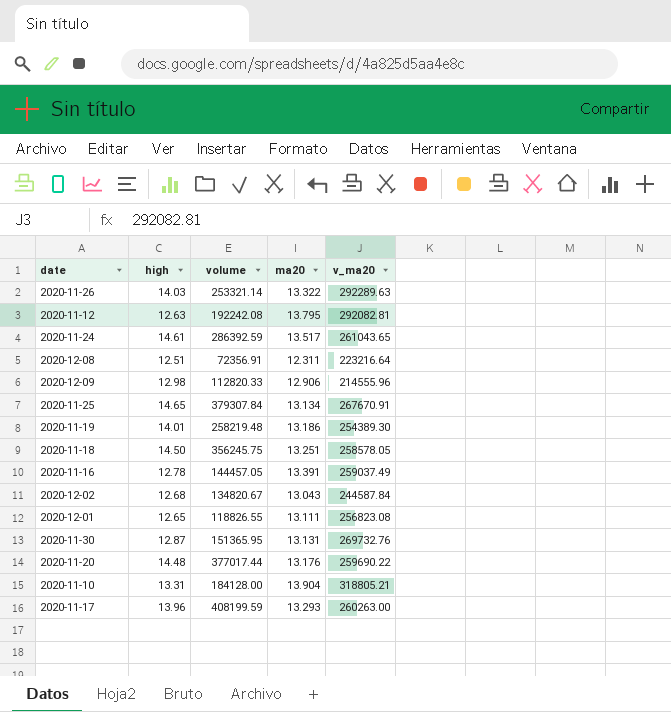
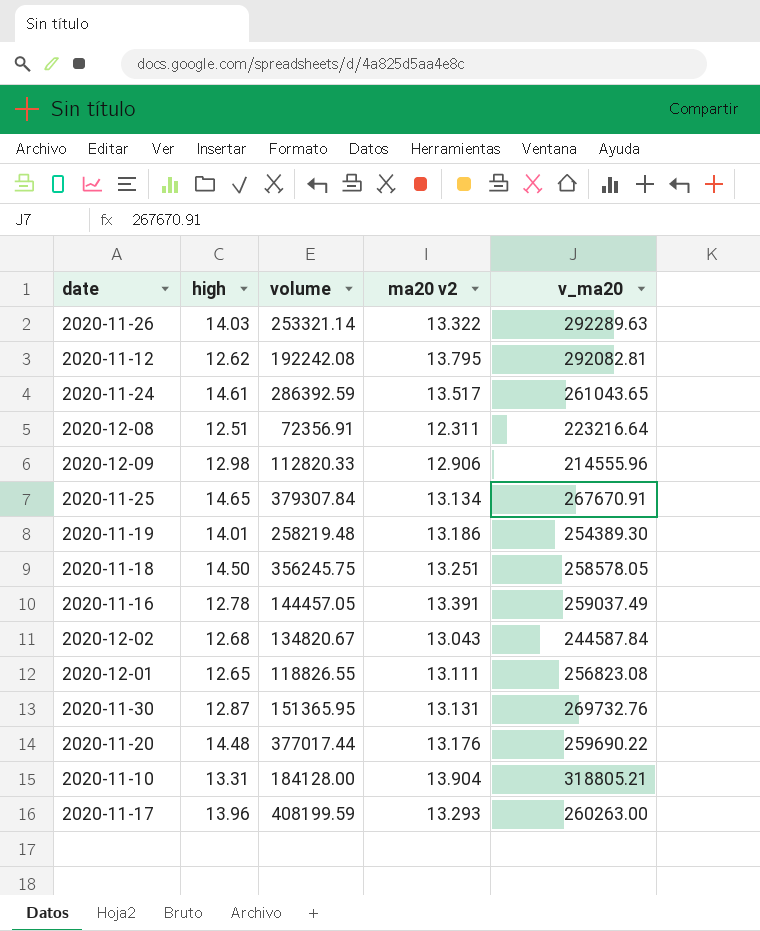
column name: ma20 -> ma20 v2
2020-11-12 | high: 12.63 -> 12.62

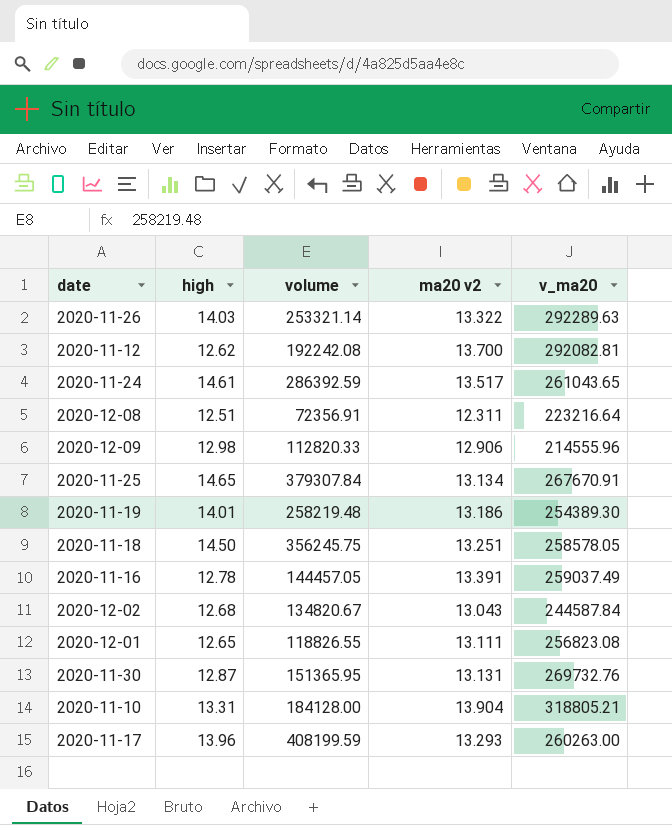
row 2020-11-20: 14.48 | 377017.44 | 13.176 | 259690.22 -> none
2020-11-12 | ma20 v2: 13.795 -> 13.700

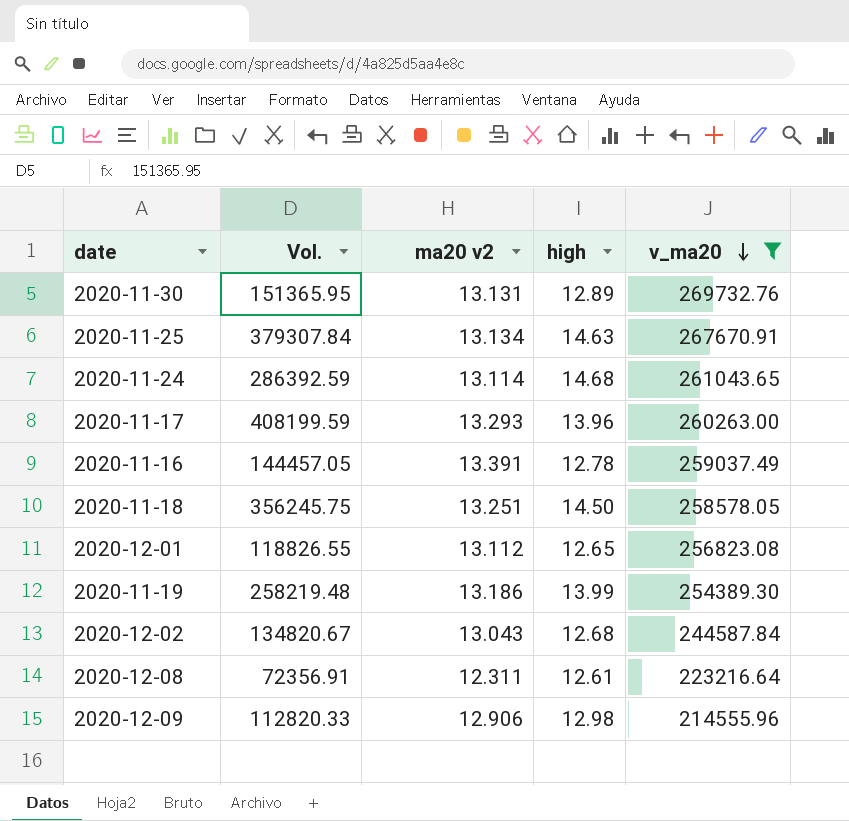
filter: none -> v_ma20 <= 269732.76
row order: none -> v_ma20 descending
column name: volume -> Vol.
column high | position: 2 -> 4
2020-11-30 | high: 12.87 -> 12.89
2020-11-25 | high: 14.65 -> 14.63
2020-11-24 | ma20 v2: 13.517 -> 13.114
2020-11-24 | high: 14.61 -> 14.68
2020-12-01 | ma20 v2: 13.111 -> 13.112
2020-11-19 | high: 14.01 -> 13.99
2020-12-08 | high: 12.51 -> 12.61

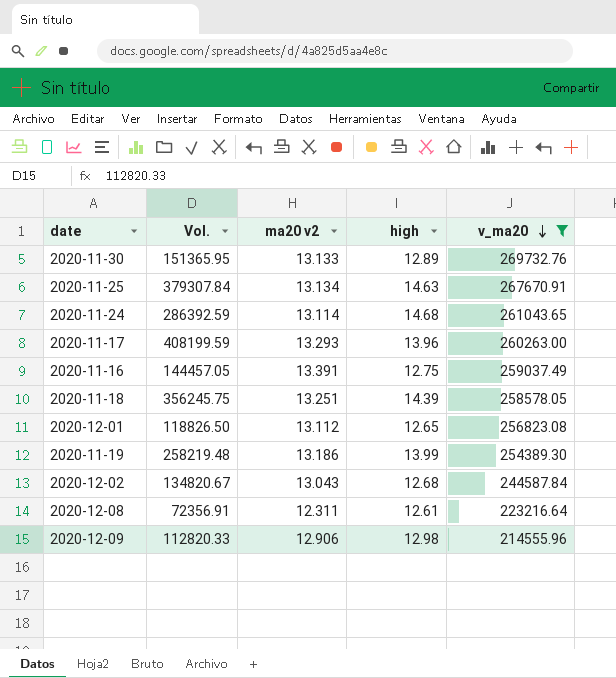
2020-11-30 | ma20 v2: 13.131 -> 13.133
2020-11-16 | high: 12.78 -> 12.75
2020-11-18 | high: 14.50 -> 14.39
2020-12-01 | Vol.: 118826.55 -> 118826.50

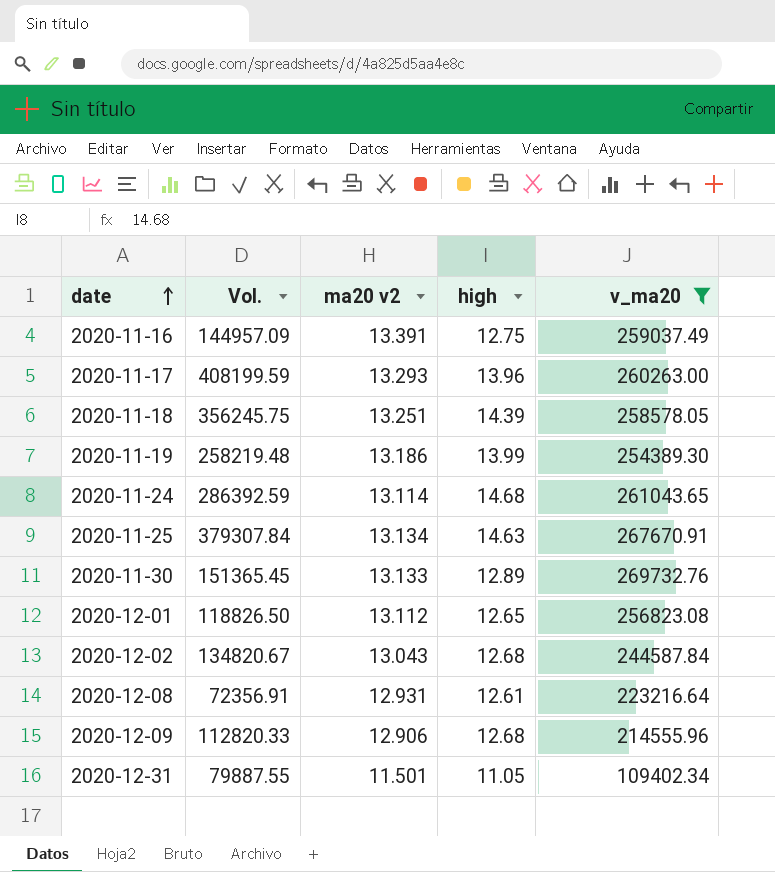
row order: v_ma20 descending -> date ascending
2020-11-16 | Vol.: 144457.05 -> 144957.09
2020-11-30 | Vol.: 151365.95 -> 151365.45
2020-12-08 | ma20 v2: 12.311 -> 12.931
2020-12-09 | high: 12.98 -> 12.68
row 2020-12-31: none -> 79887.55 | 11.501 | 11.05 | 109402.34

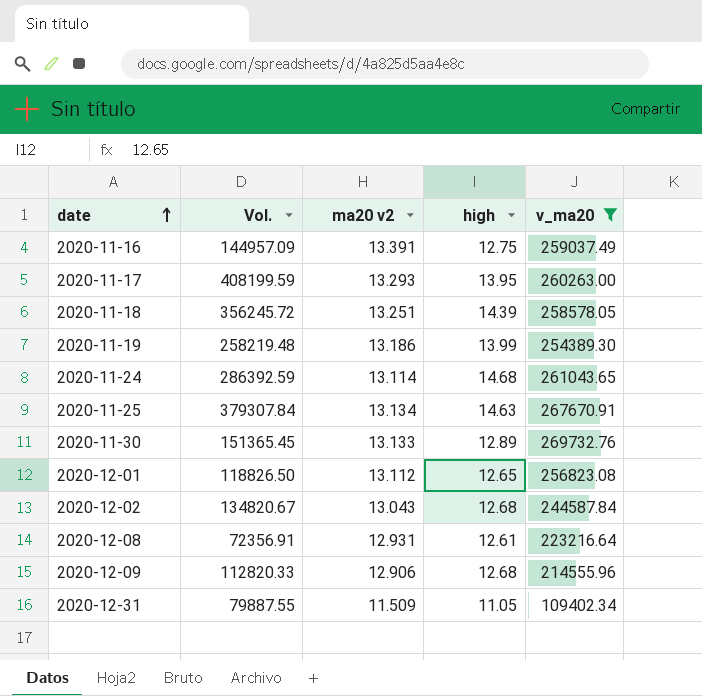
2020-11-17 | high: 13.96 -> 13.95
2020-11-18 | Vol.: 356245.75 -> 356245.72
2020-12-31 | ma20 v2: 11.501 -> 11.509

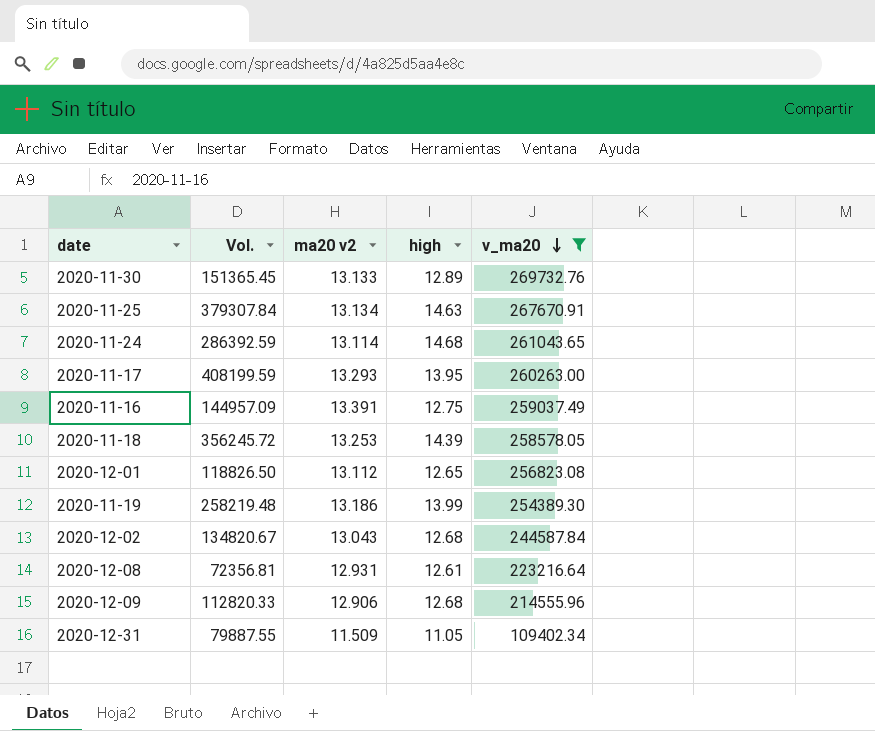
row order: date ascending -> v_ma20 descending
2020-11-18 | ma20 v2: 13.251 -> 13.253
2020-12-08 | Vol.: 72356.91 -> 72356.81

